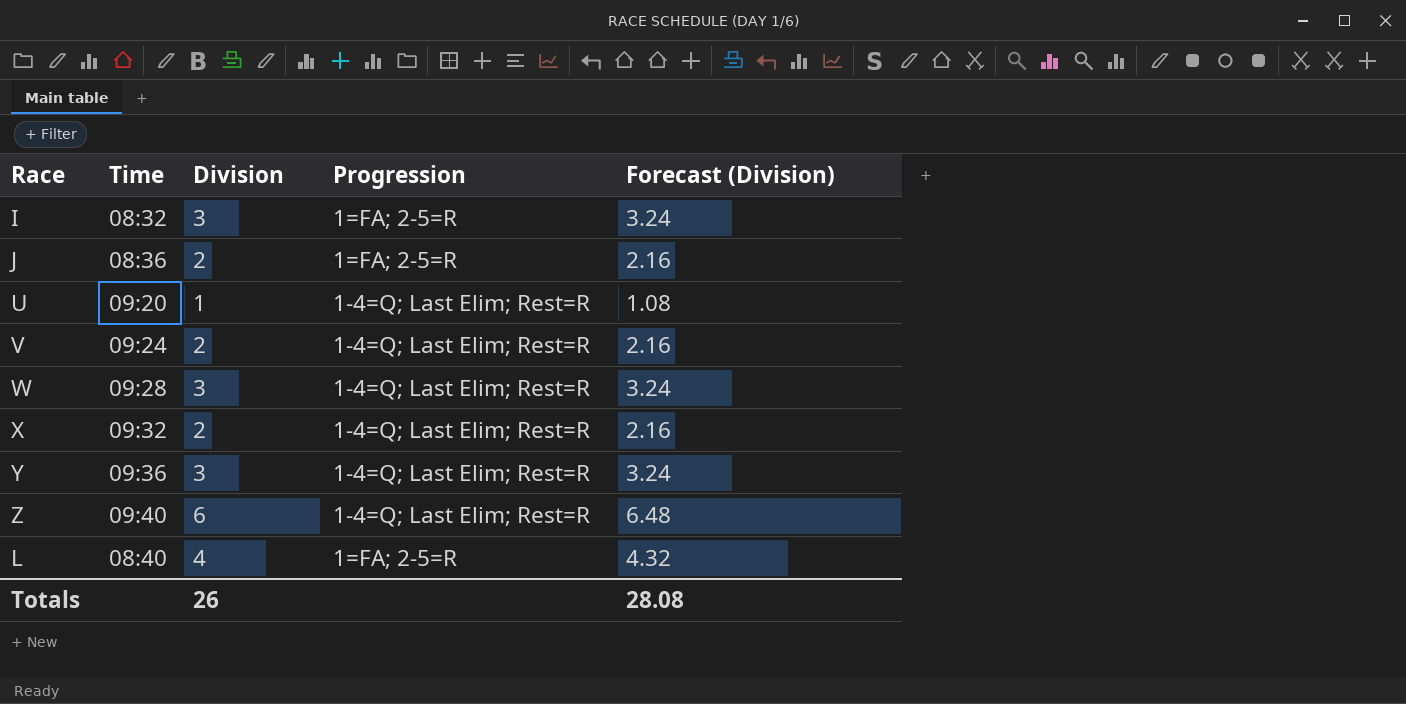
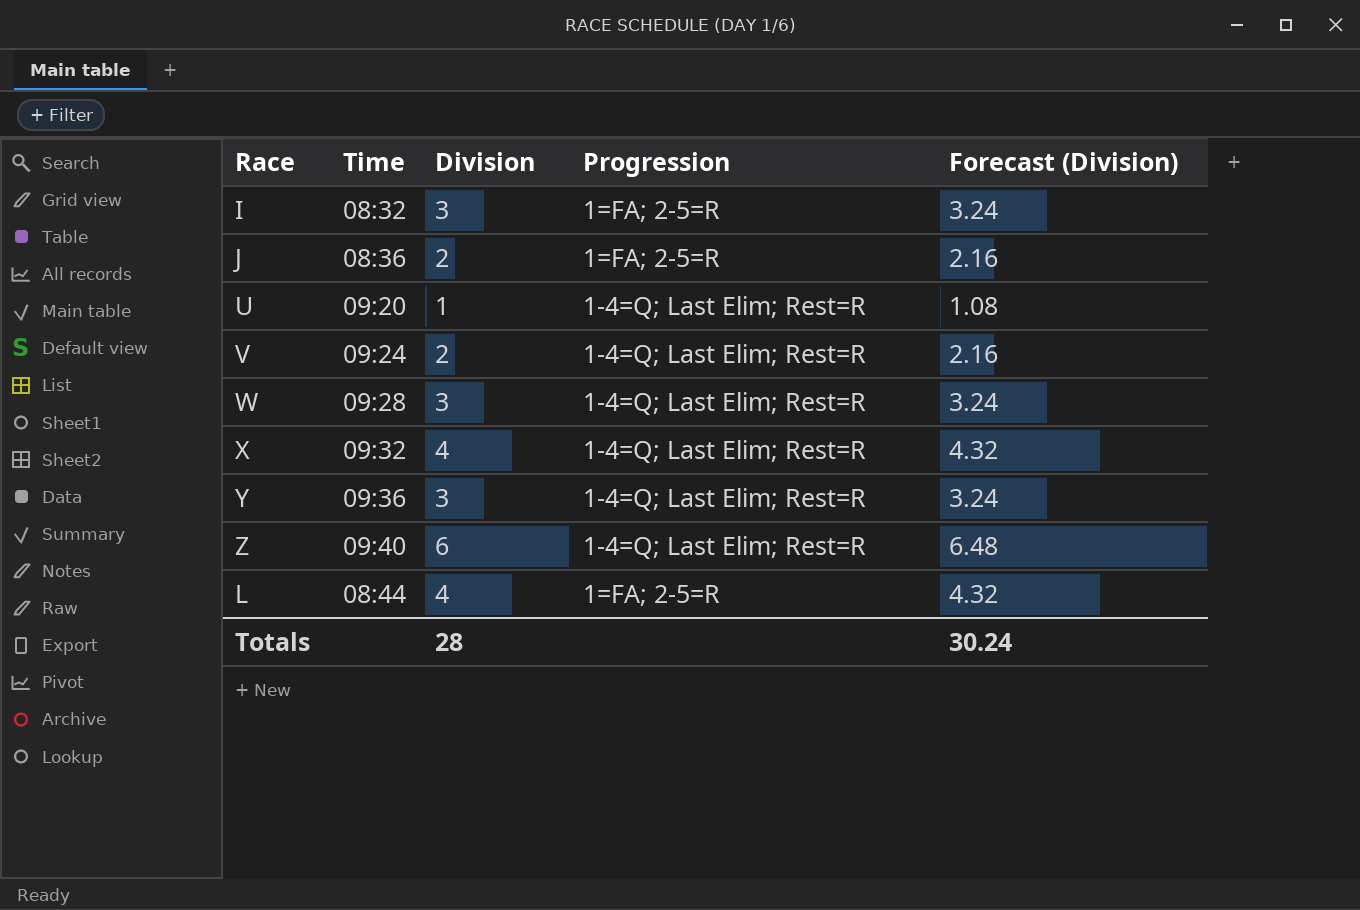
X | Division: 2 -> 4
X | Forecast (Division): 2.16 -> 4.32
L | Time: 08:40 -> 08:44
Totals | Division: 26 -> 28
Totals | Forecast (Division): 28.08 -> 30.24

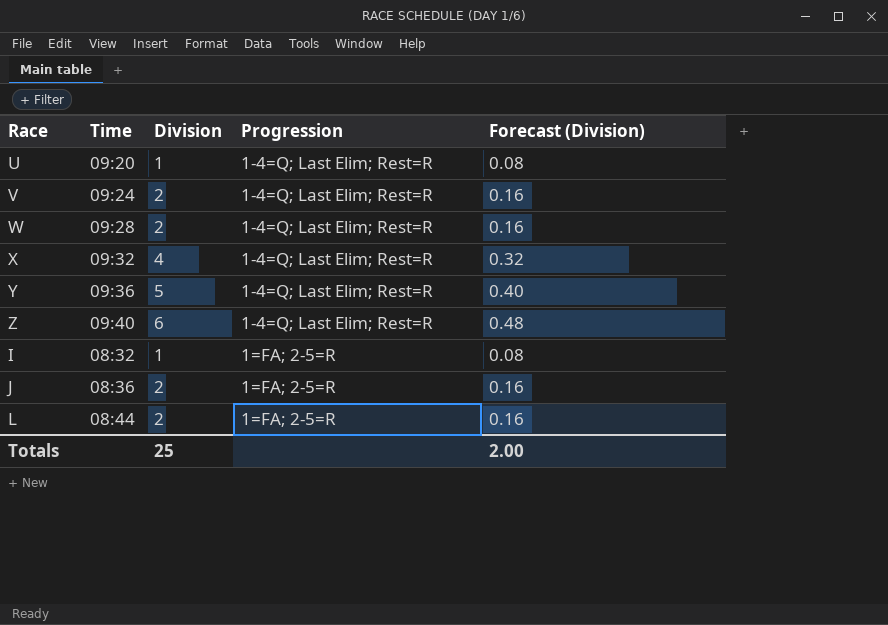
row order: none -> Progression ascending
column Forecast (Division) | formula: [Division] * 1.08 -> [Division] * 0.08
W | Division: 3 -> 2
Y | Division: 3 -> 5
I | Division: 3 -> 1
L | Division: 4 -> 2
Totals | Division: 28 -> 25
Totals | Forecast (Division): 30.24 -> 2.00

